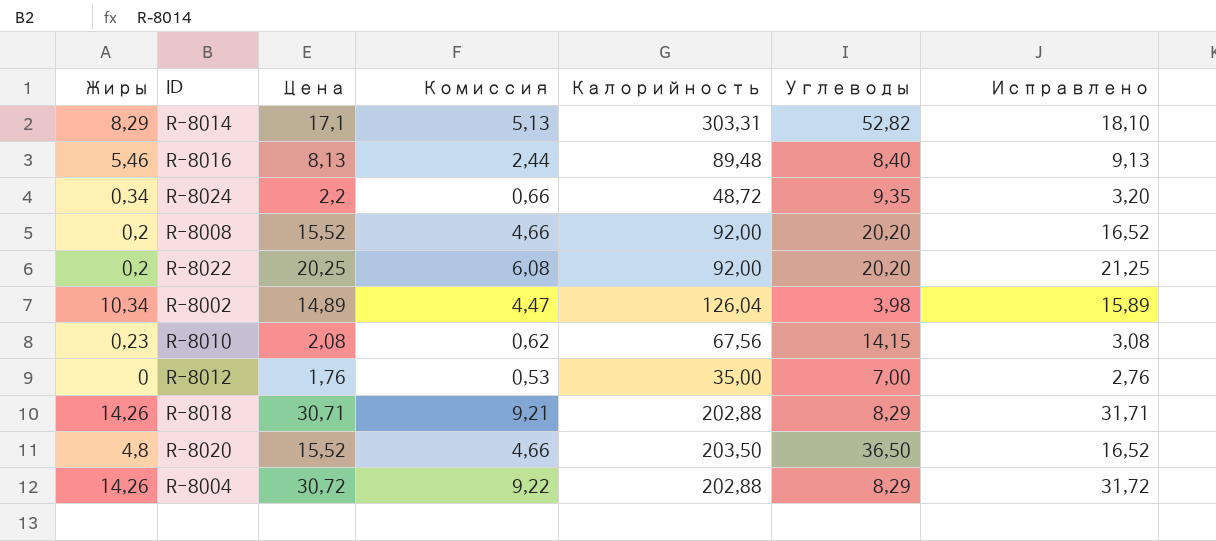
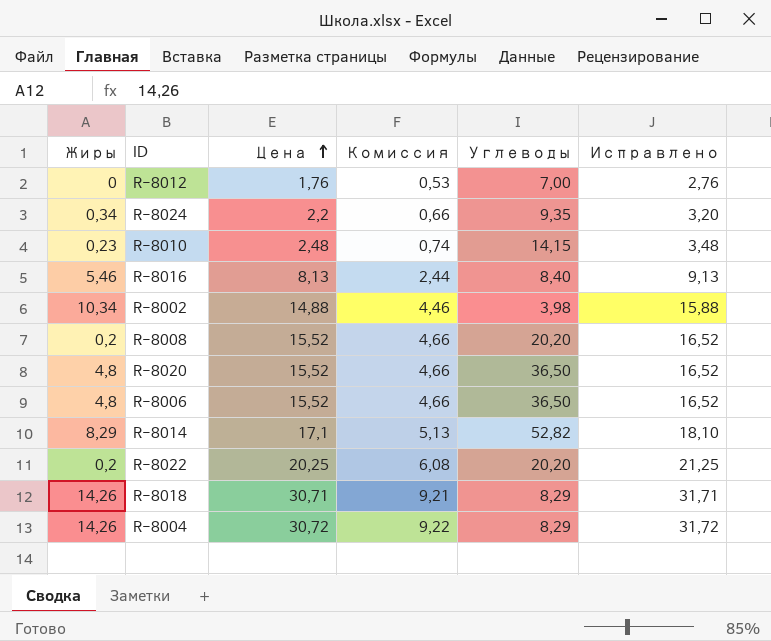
row order: none -> Цена ascending
column Калорийность | position: 5 -> none
R-8010 | Цена: 2,08 -> 2,48
R-8010 | Комиссия: 0,62 -> 0,74
R-8010 | Исправлено: 3,08 -> 3,48
R-8002 | Цена: 14,89 -> 14,88
R-8002 | Комиссия: 4,47 -> 4,46
R-8002 | Исправлено: 15,89 -> 15,88
row R-8006: none -> 4,8 | 15,52 | 4,66 | 36,50 | 16,52

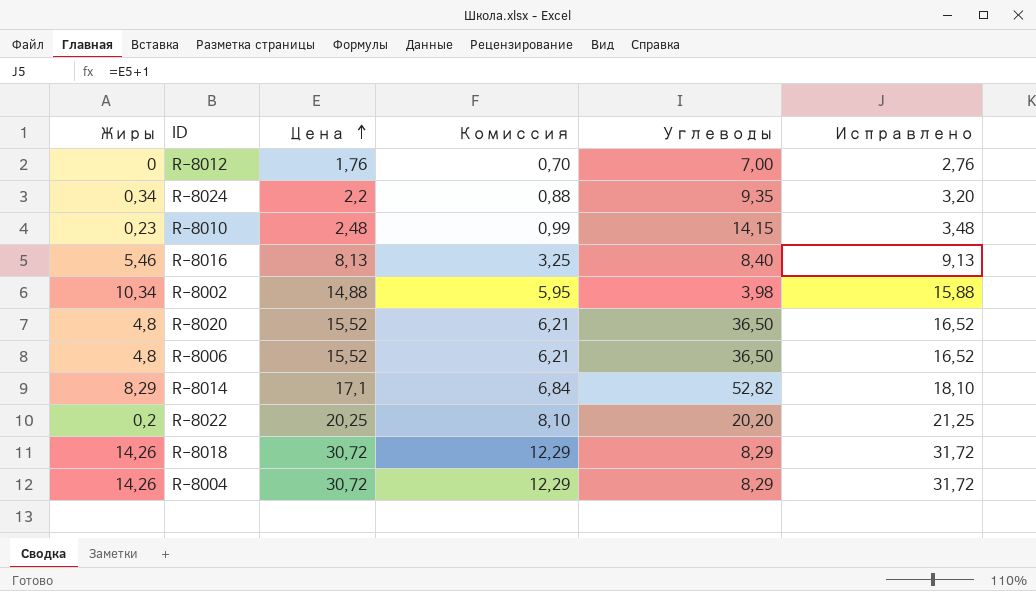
column Комиссия | formula: [Цена] * 0,3 -> [Цена] * 0,4
row R-8008: 0,2 | 15,52 | 4,66 | 20,20 | 16,52 -> none
R-8018 | Цена: 30,71 -> 30,72
R-8018 | Исправлено: 31,71 -> 31,72

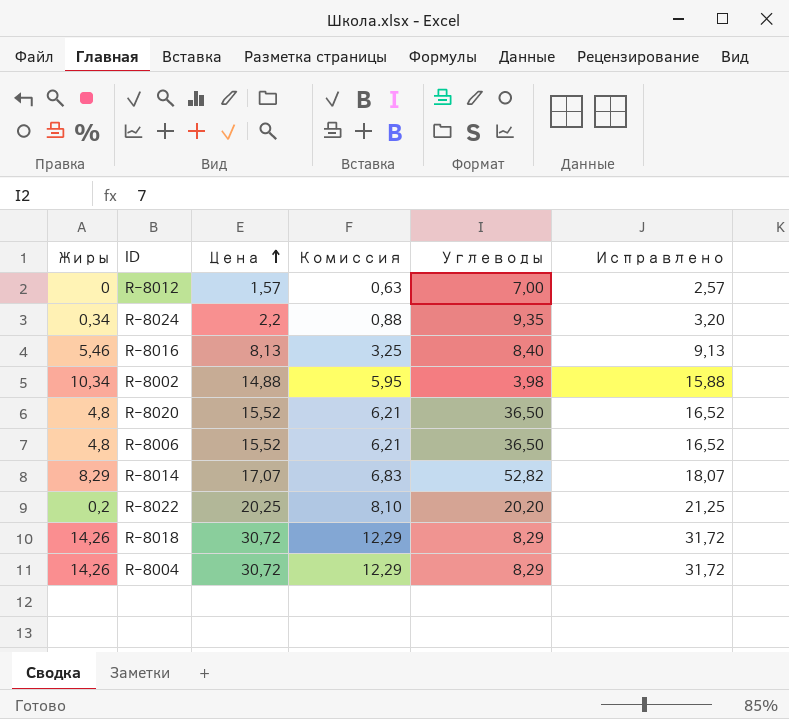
row R-8010: 0,23 | 2,48 | 0,99 | 14,15 | 3,48 -> none
R-8012 | Цена: 1,76 -> 1,57
R-8012 | Комиссия: 0,70 -> 0,63
R-8012 | Исправлено: 2,76 -> 2,57
R-8014 | Цена: 17,1 -> 17,07
R-8014 | Комиссия: 6,84 -> 6,83
R-8014 | Исправлено: 18,10 -> 18,07

